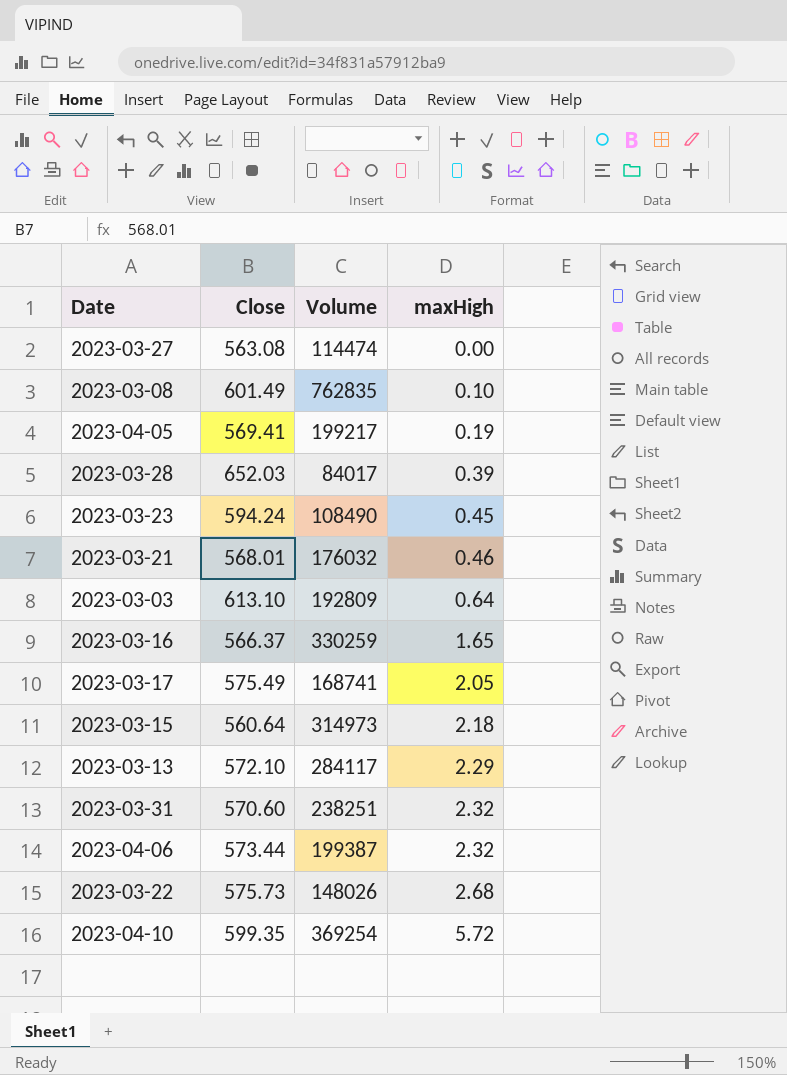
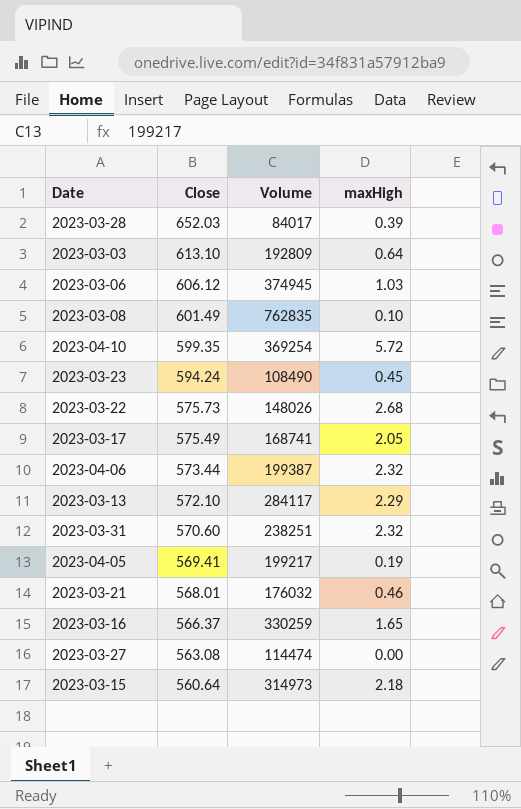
row order: maxHigh ascending -> Close descending
row 2023-03-06: none -> 606.12 | 374945 | 1.03

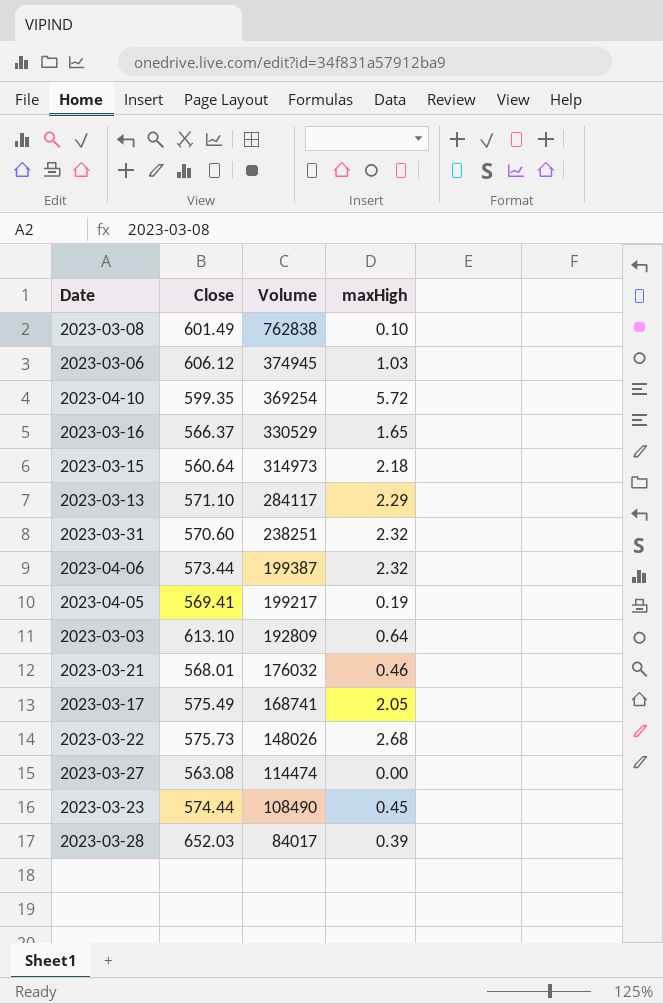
row order: Close descending -> Volume descending
2023-03-08 | Volume: 762835 -> 762838
2023-03-16 | Volume: 330259 -> 330529
2023-03-13 | Close: 572.10 -> 571.10
2023-03-23 | Close: 594.24 -> 574.44

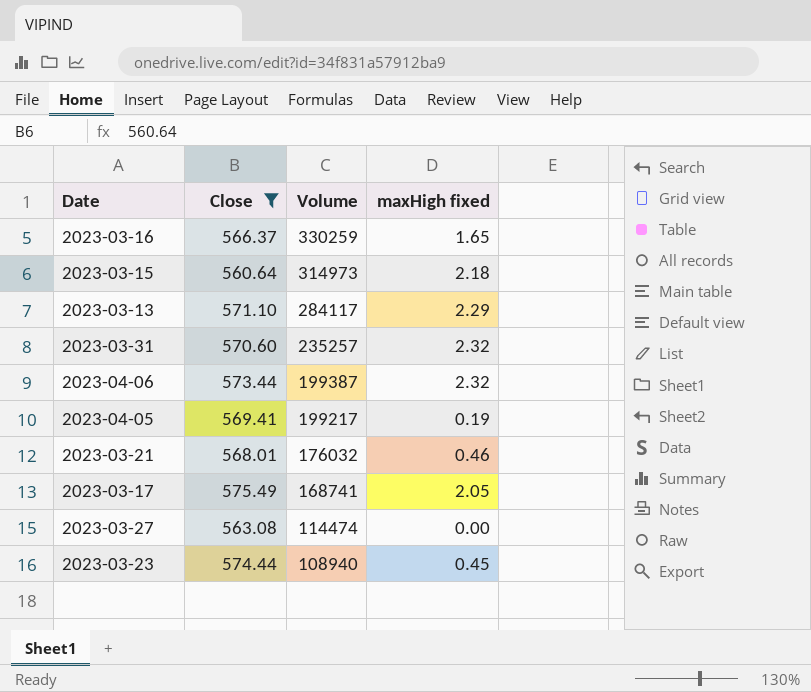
filter: none -> Close <= 575.49
column name: maxHigh -> maxHigh fixed
2023-03-16 | Volume: 330529 -> 330259
2023-03-31 | Volume: 238251 -> 235257
2023-03-23 | Volume: 108490 -> 108940

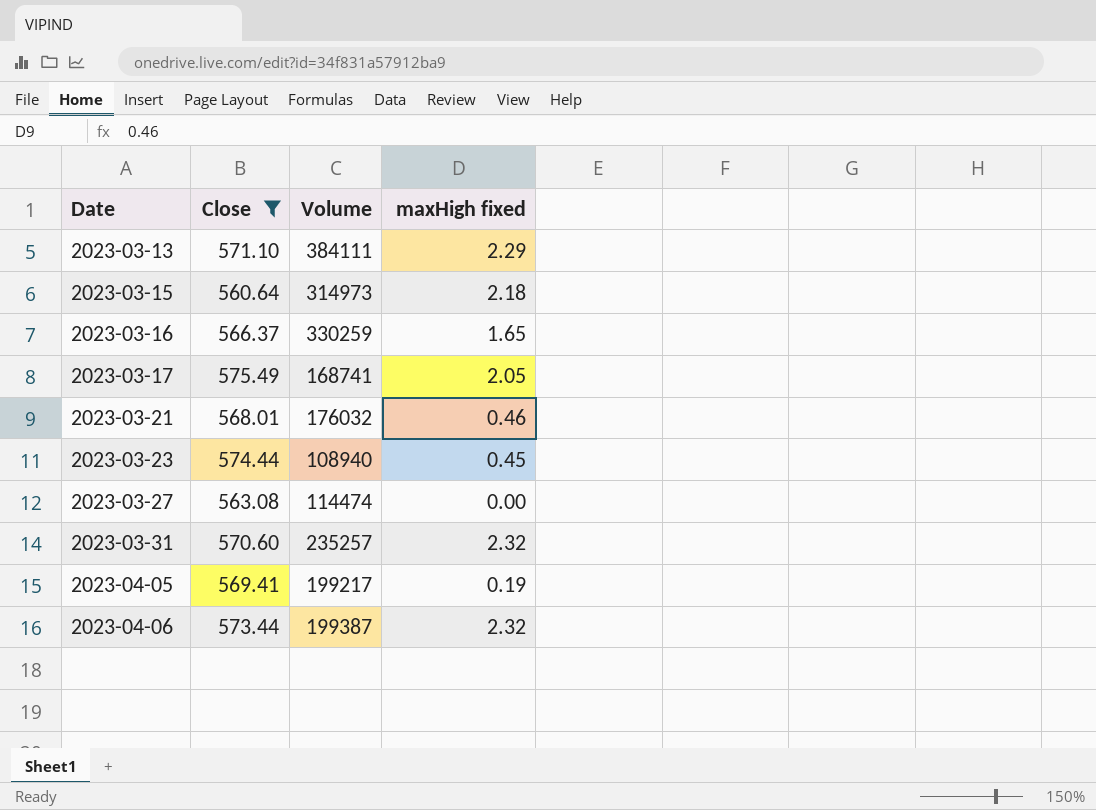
row order: Volume descending -> Date ascending
2023-03-13 | Volume: 284117 -> 384111

